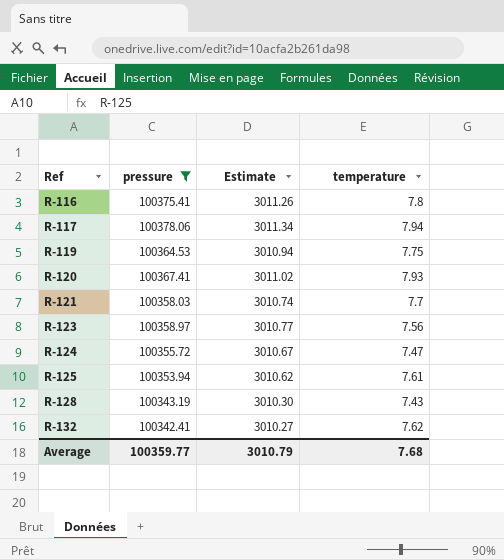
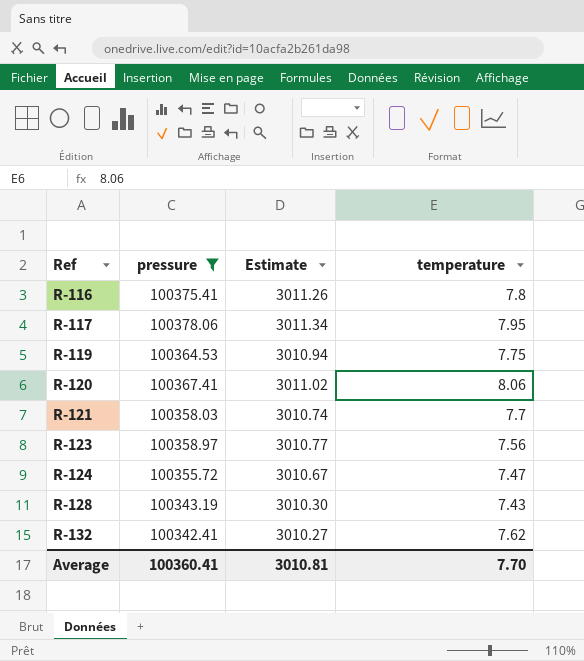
row R-125: 100353.94 | 3010.62 | 7.61 -> none
R-117 | temperature: 7.94 -> 7.95
R-120 | temperature: 7.93 -> 8.06
Average | pressure: 100359.77 -> 100360.41
Average | Estimate: 3010.79 -> 3010.81
Average | temperature: 7.68 -> 7.70

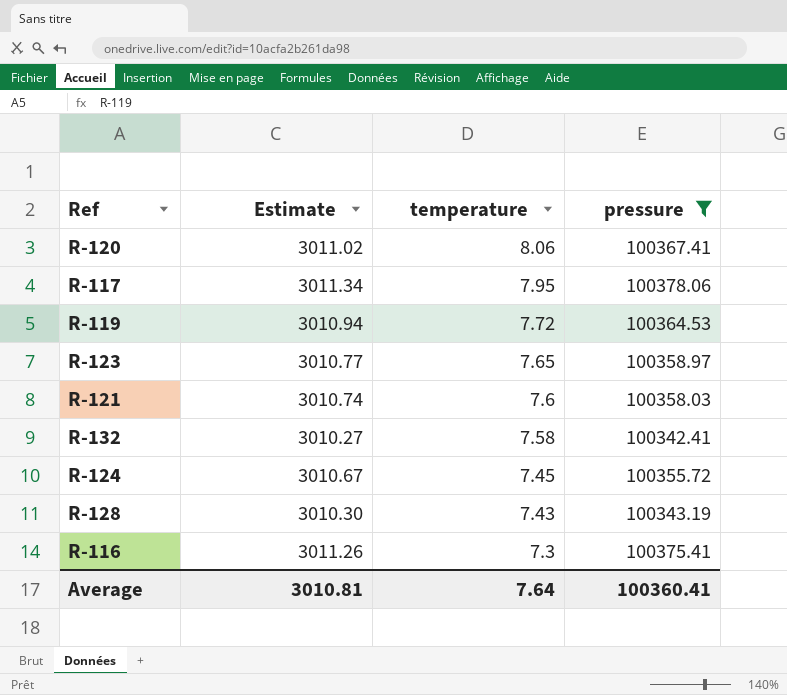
row order: Ref ascending -> temperature descending
column pressure | position: 2 -> 4
R-119 | temperature: 7.75 -> 7.72
R-123 | temperature: 7.56 -> 7.65
R-121 | temperature: 7.7 -> 7.6
R-132 | temperature: 7.62 -> 7.58
R-124 | temperature: 7.47 -> 7.45
R-116 | temperature: 7.8 -> 7.3
Average | temperature: 7.70 -> 7.64

